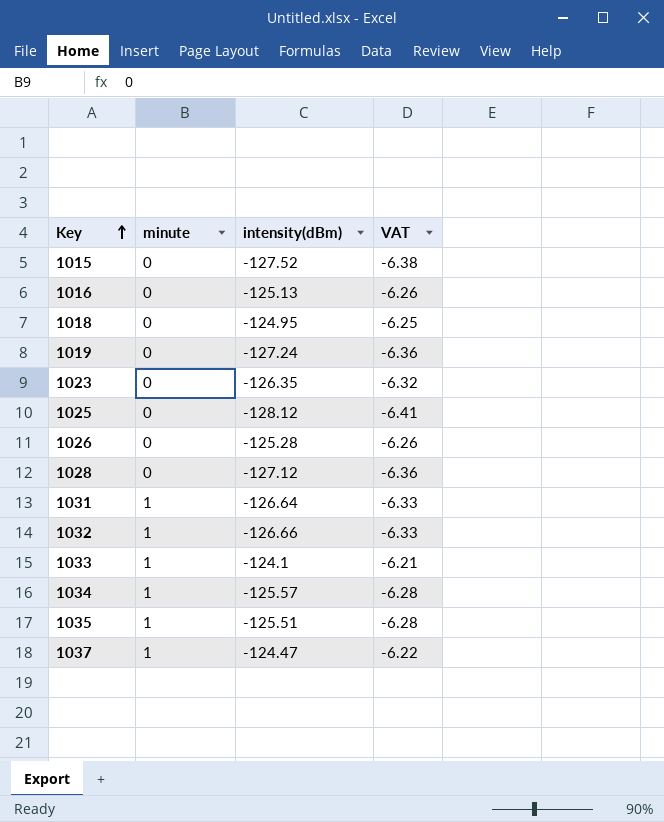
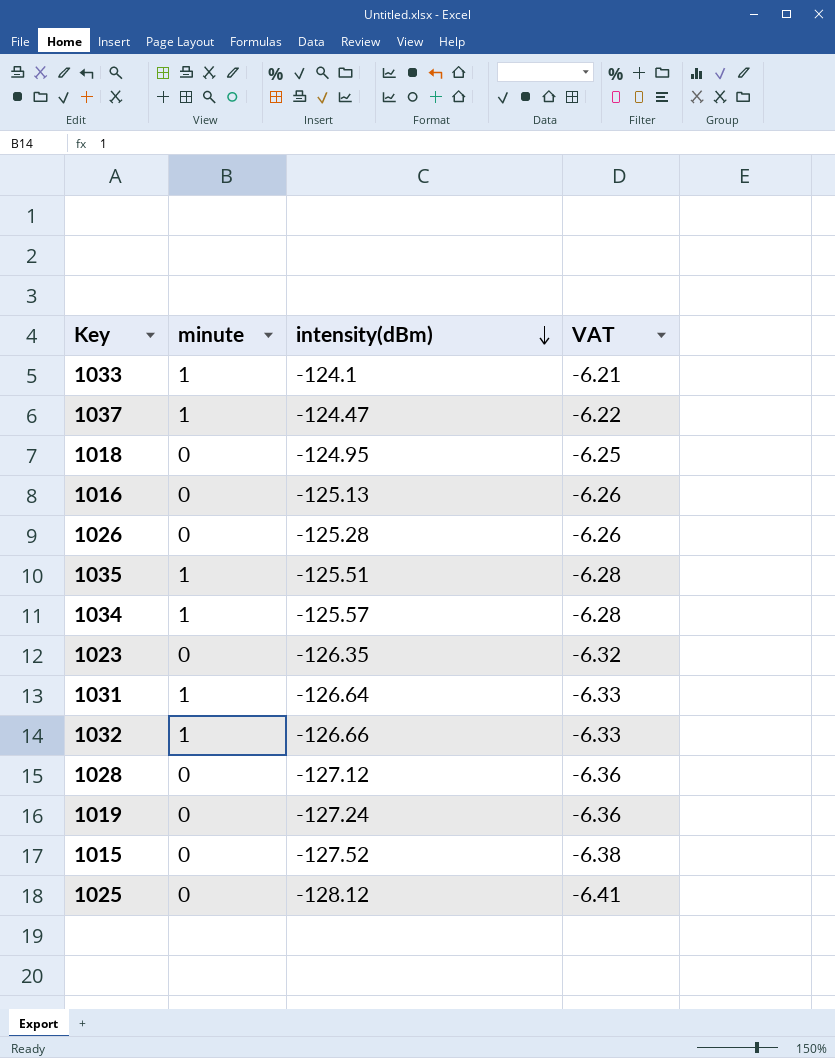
row order: Key ascending -> intensity(dBm) descending

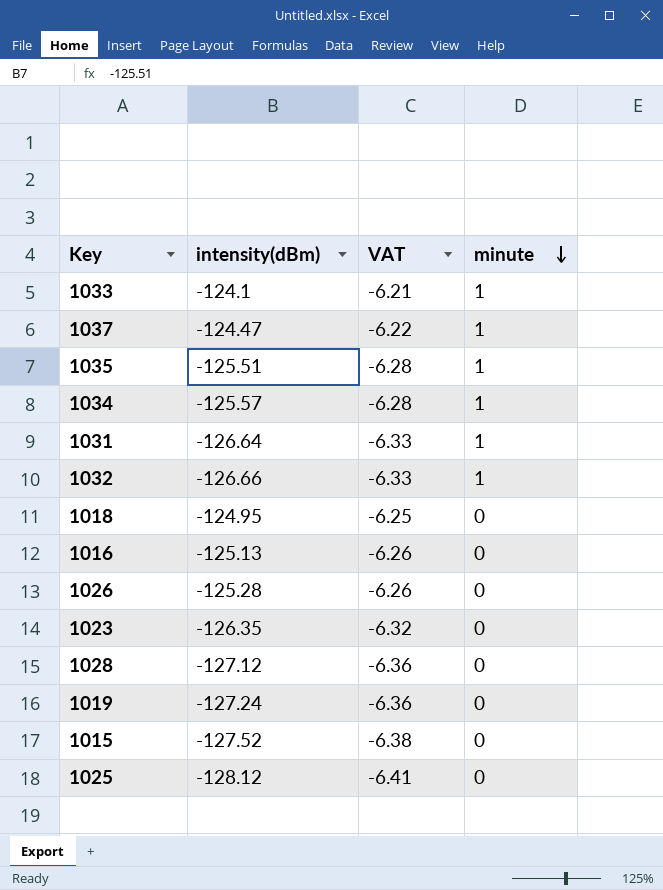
row order: intensity(dBm) descending -> minute descending
column minute | position: 2 -> 4

